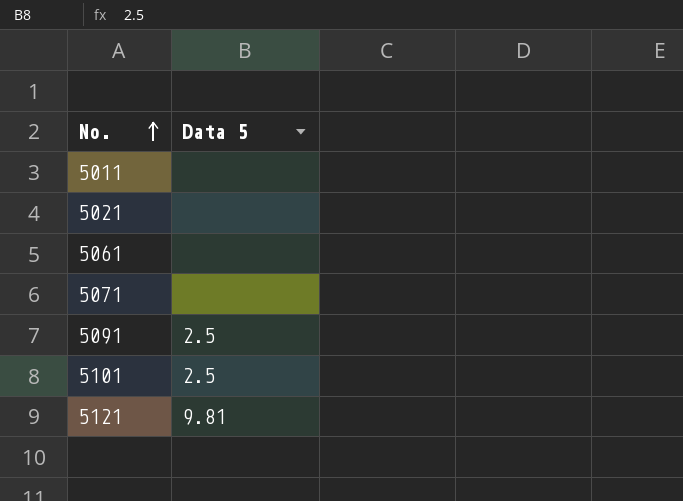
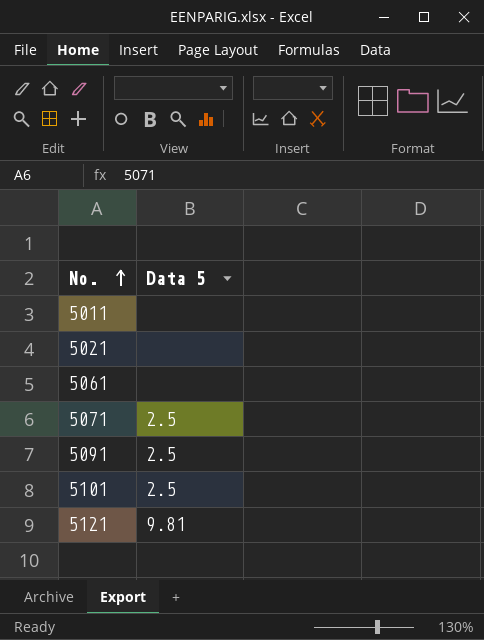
5071 | Data 5: none -> 2.5

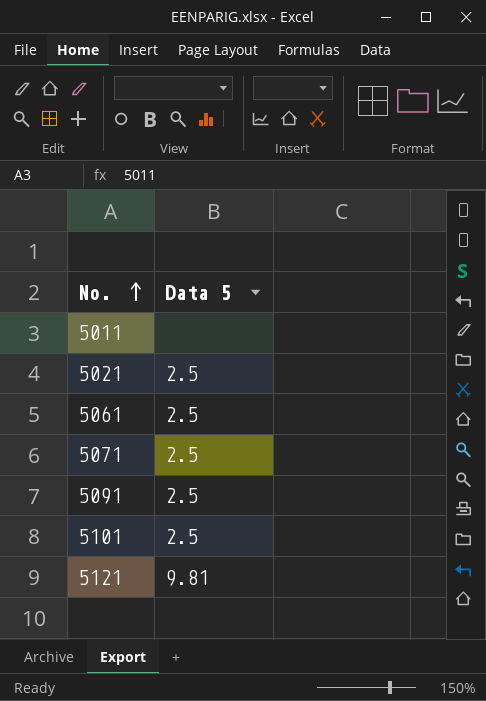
5021 | Data 5: none -> 2.5
5061 | Data 5: none -> 2.5

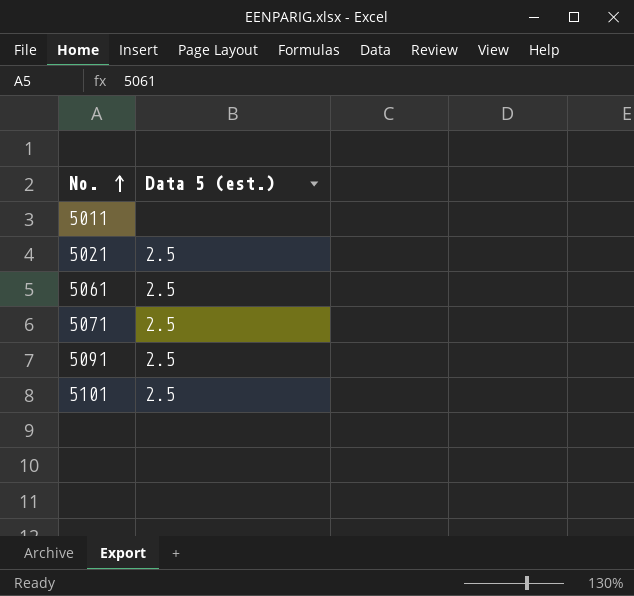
column name: Data 5 -> Data 5 (est.)
row 5121: 9.81 -> none

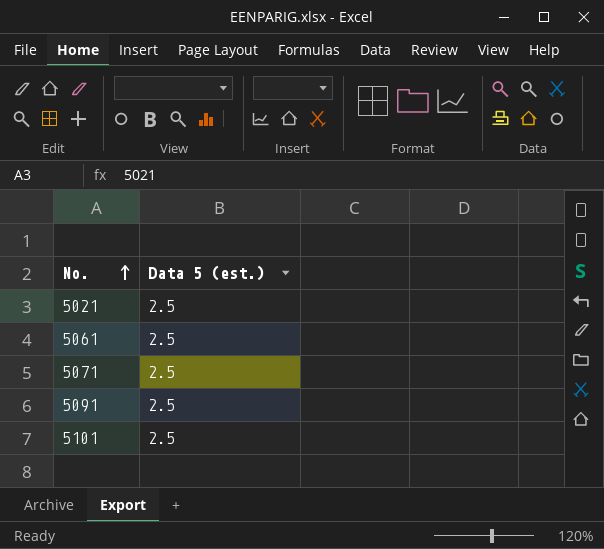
row 5011: none -> none

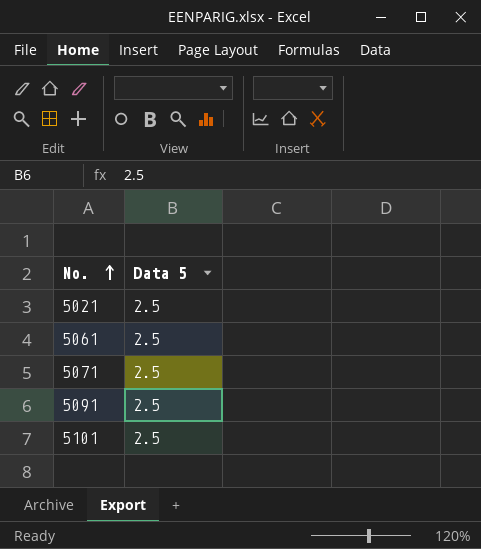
column name: Data 5 (est.) -> Data 5

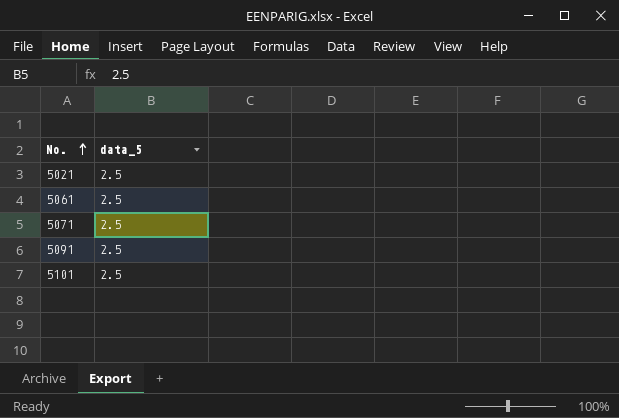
column name: Data 5 -> data_5

